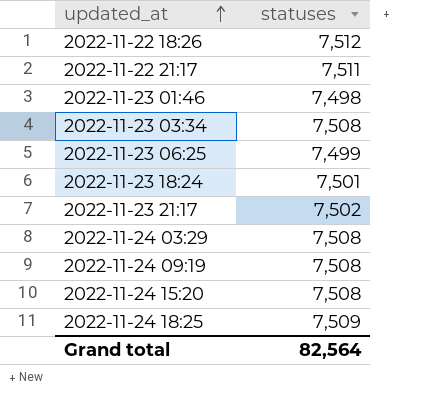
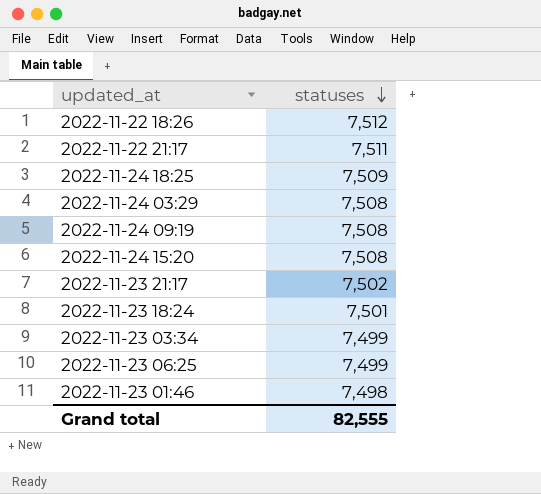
row order: updated_at ascending -> statuses descending
2022-11-23 03:34 | statuses: 7,508 -> 7,499
Grand total | statuses: 82,564 -> 82,555

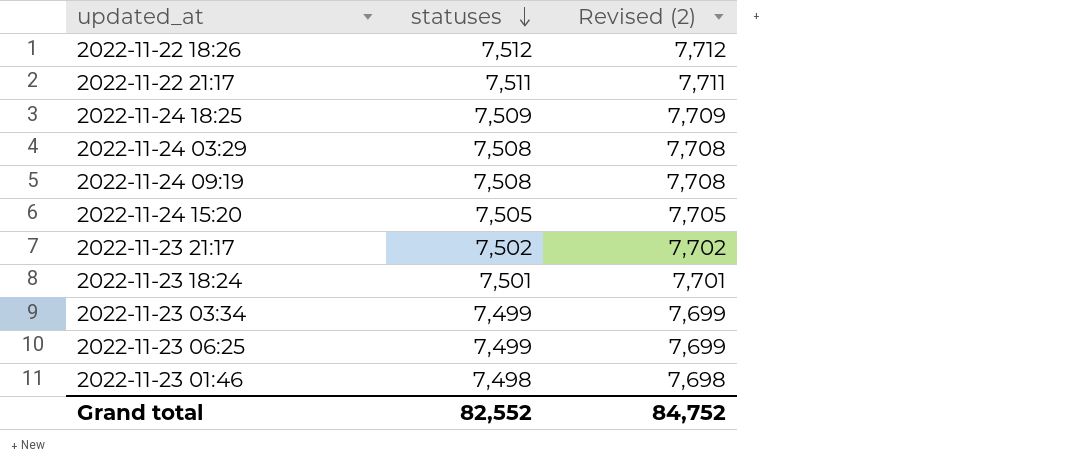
column Revised (2) | formula: none -> [statuses] + 200
2022-11-24 15:20 | statuses: 7,508 -> 7,505
Grand total | statuses: 82,555 -> 82,552

